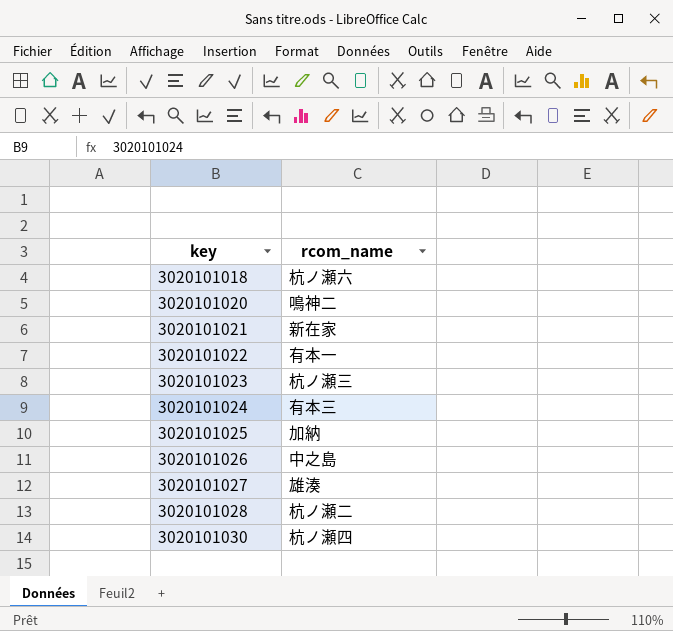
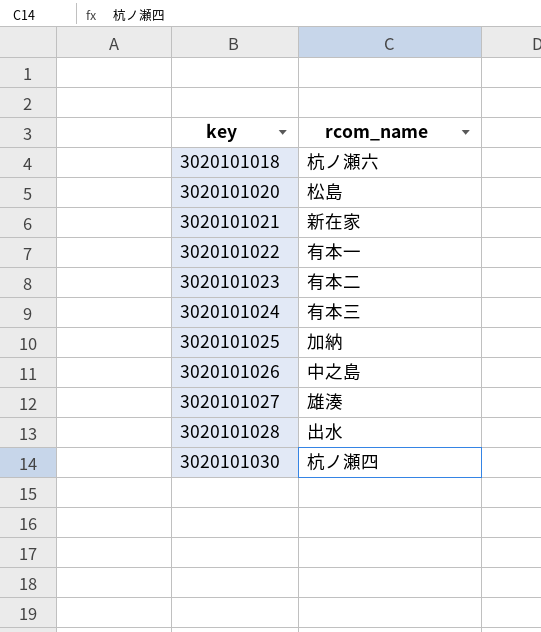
3020101020 | rcom_name: 鳴神二 -> 松島
3020101023 | rcom_name: 杭ノ瀬三 -> 有本二
3020101028 | rcom_name: 杭ノ瀬二 -> 出水

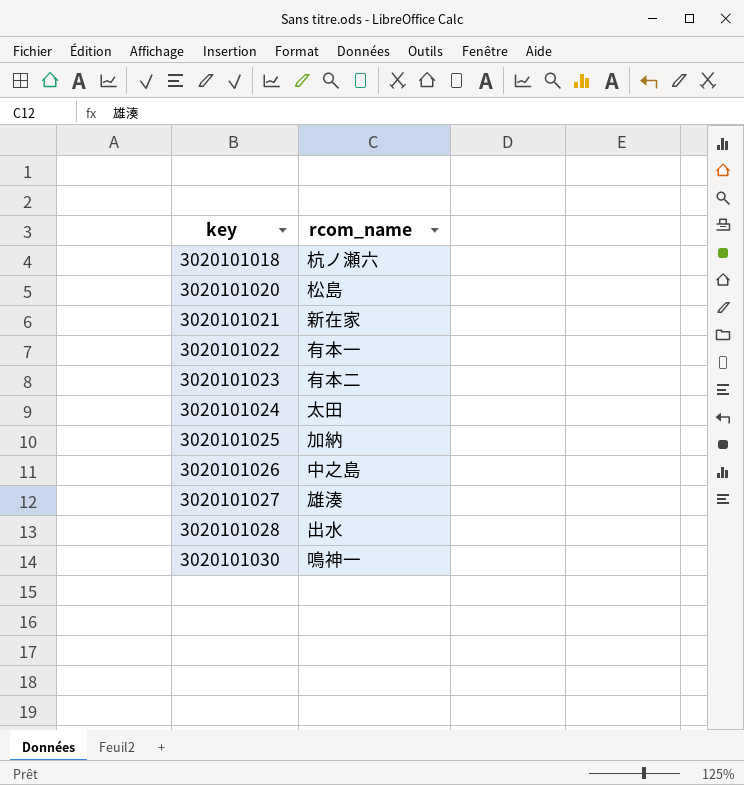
3020101024 | rcom_name: 有本三 -> 太田
3020101030 | rcom_name: 杭ノ瀬四 -> 鳴神一

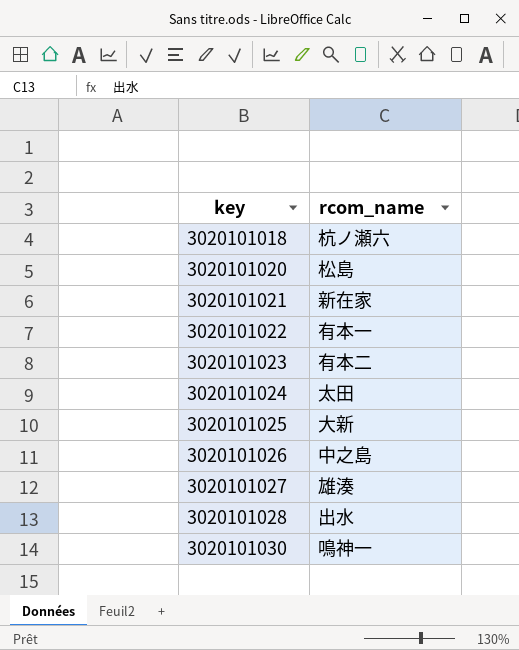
3020101025 | rcom_name: 加納 -> 大新

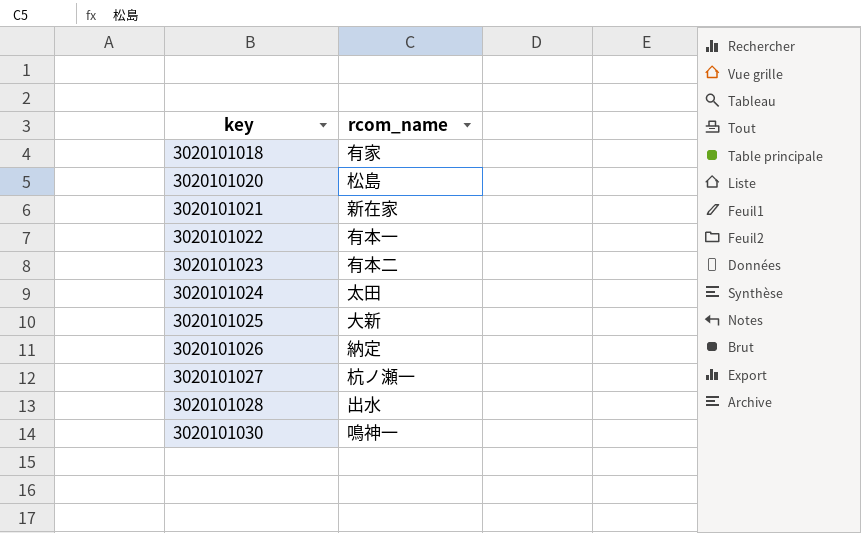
3020101018 | rcom_name: 杭ノ瀬六 -> 有家
3020101026 | rcom_name: 中之島 -> 納定
3020101027 | rcom_name: 雄湊 -> 杭ノ瀬一

